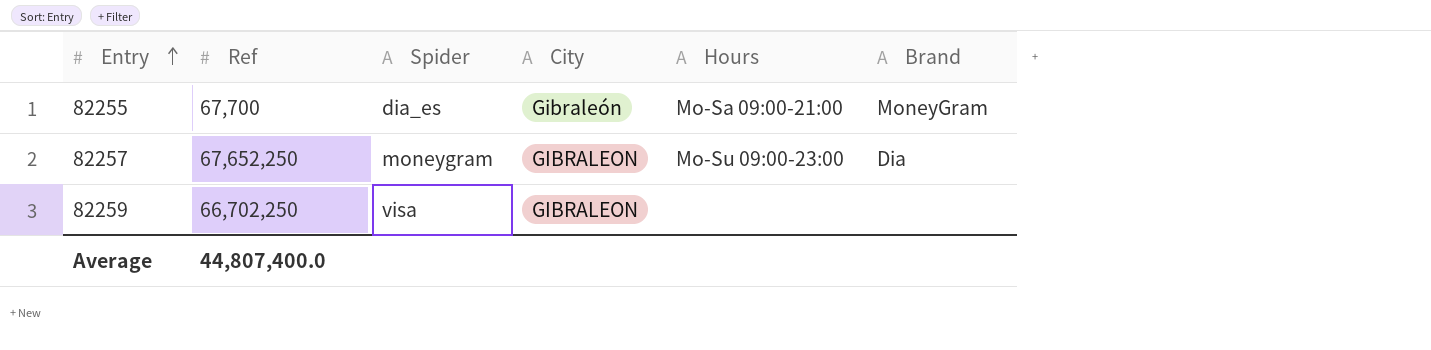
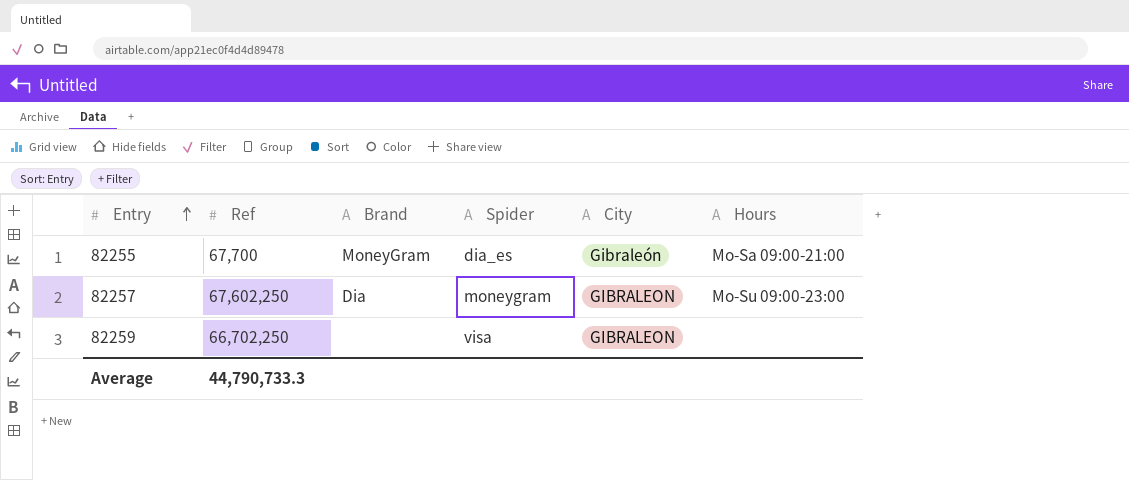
column Brand | position: 6 -> 3
82257 | Ref: 67,652,250 -> 67,602,250
Average | Ref: 44,807,400.0 -> 44,790,733.3

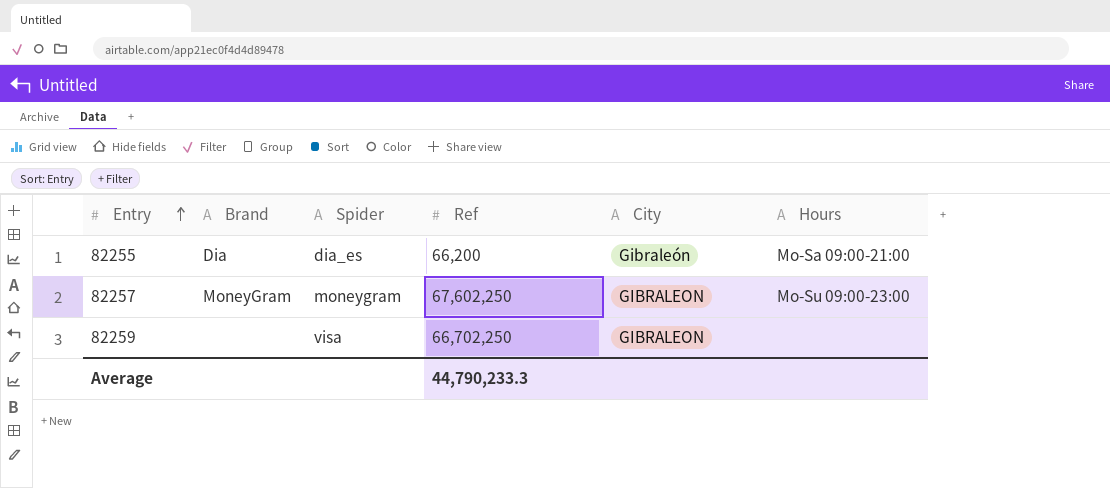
column Ref | position: 2 -> 4
82255 | Brand: MoneyGram -> Dia
82255 | Ref: 67,700 -> 66,200
82257 | Brand: Dia -> MoneyGram
Average | Ref: 44,790,733.3 -> 44,790,233.3

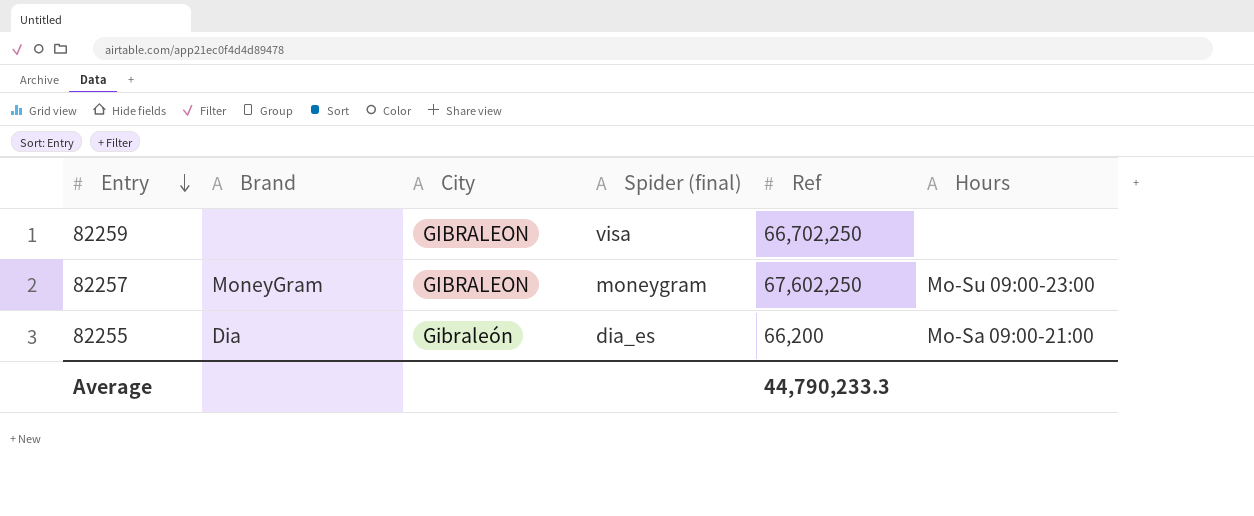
row order: Entry ascending -> Entry descending
column City | position: 5 -> 3
column name: Spider -> Spider (final)

